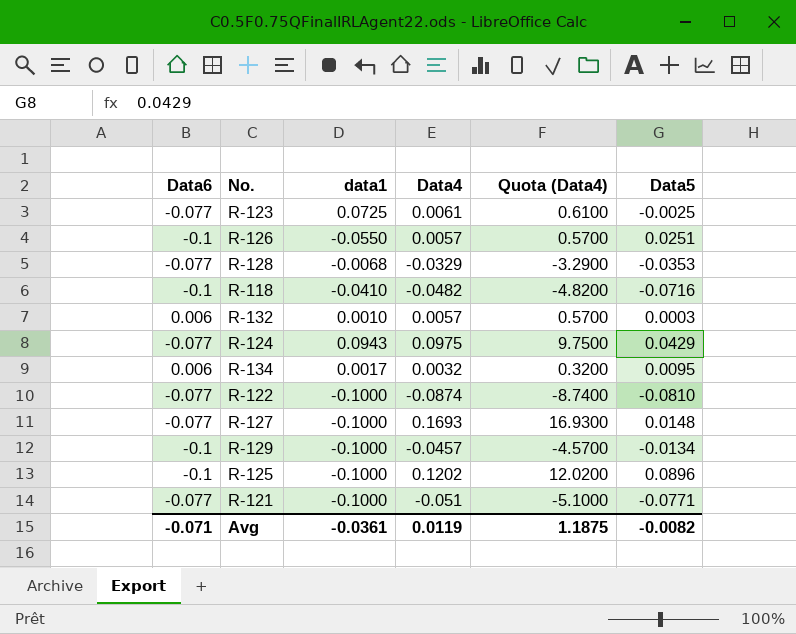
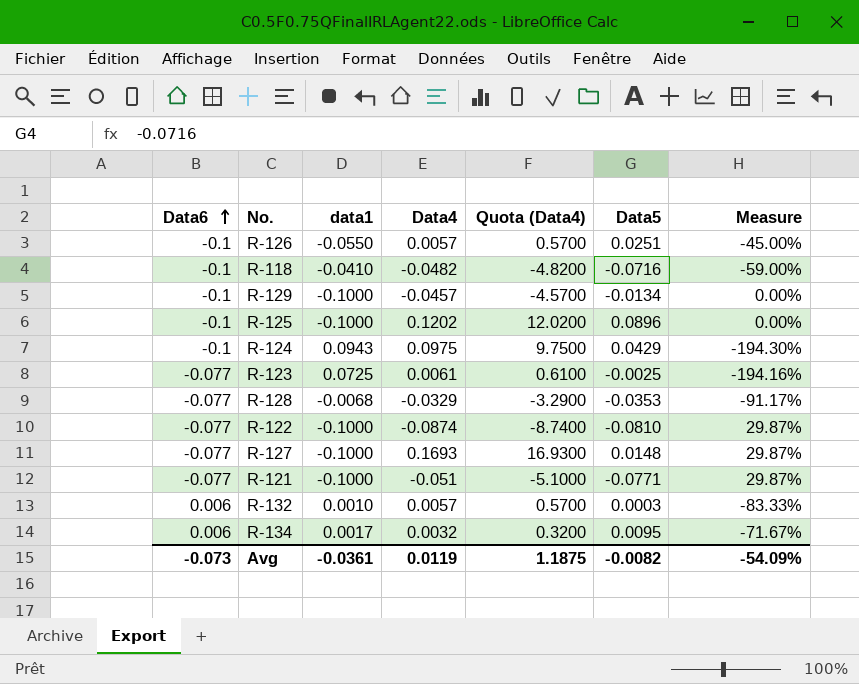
row order: none -> Data6 ascending
column Measure | formula: none -> ([data1] - [Data6]) / [Data6]
R-124 | Data6: -0.077 -> -0.1
Avg | Data6: -0.071 -> -0.073

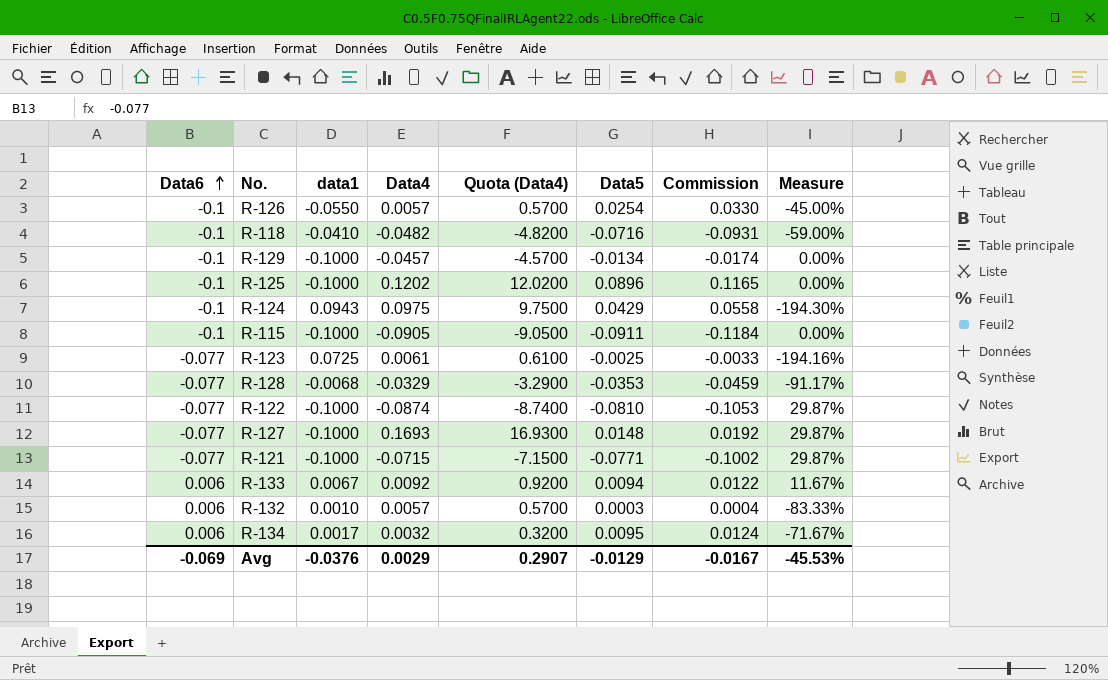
column Commission | formula: none -> [Data5] * 1.3
R-126 | Data5: 0.0251 -> 0.0254
row R-115: none -> -0.1 | -0.1000 | -0.0905 | -9.0500 | -0.0911 | -0.1184 | 0.00%
R-121 | Data4: -0.051 -> -0.0715
R-121 | Quota (Data4): -5.1000 -> -7.1500
row R-133: none -> 0.006 | 0.0067 | 0.0092 | 0.9200 | 0.0094 | 0.0122 | 11.67%
Avg | Data6: -0.073 -> -0.069
Avg | data1: -0.0361 -> -0.0376
Avg | Data4: 0.0119 -> 0.0029
Avg | Quota (Data4): 1.1875 -> 0.2907
Avg | Data5: -0.0082 -> -0.0129
Avg | Measure: -54.09% -> -45.53%

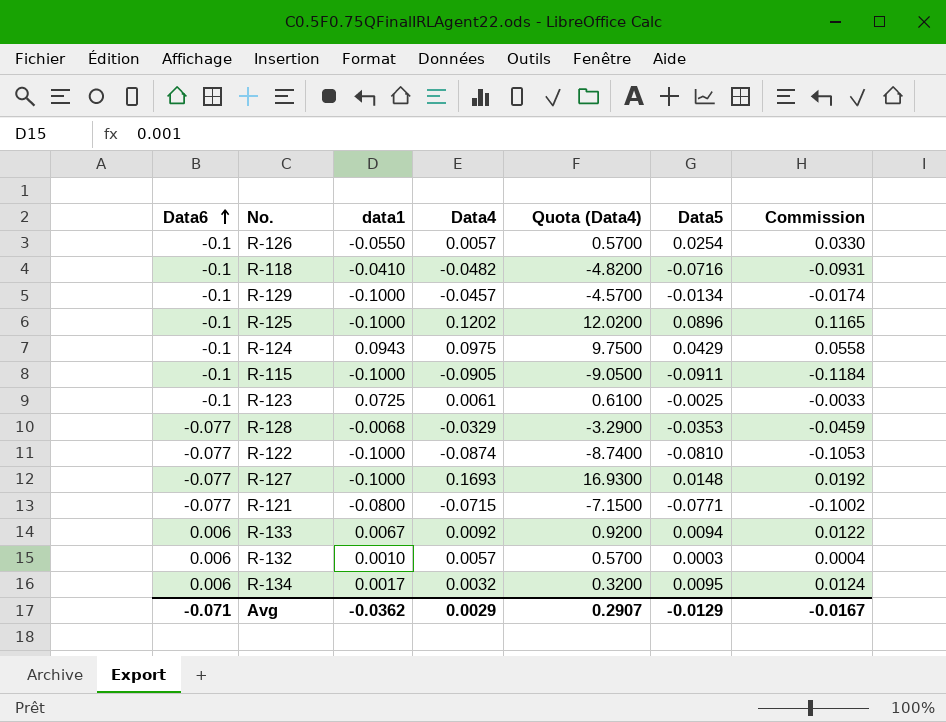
column Measure | formula: ([data1] - [Data6]) / [Data6] -> none
R-123 | Data6: -0.077 -> -0.1
R-121 | data1: -0.1000 -> -0.0800
Avg | Data6: -0.069 -> -0.071
Avg | data1: -0.0376 -> -0.0362

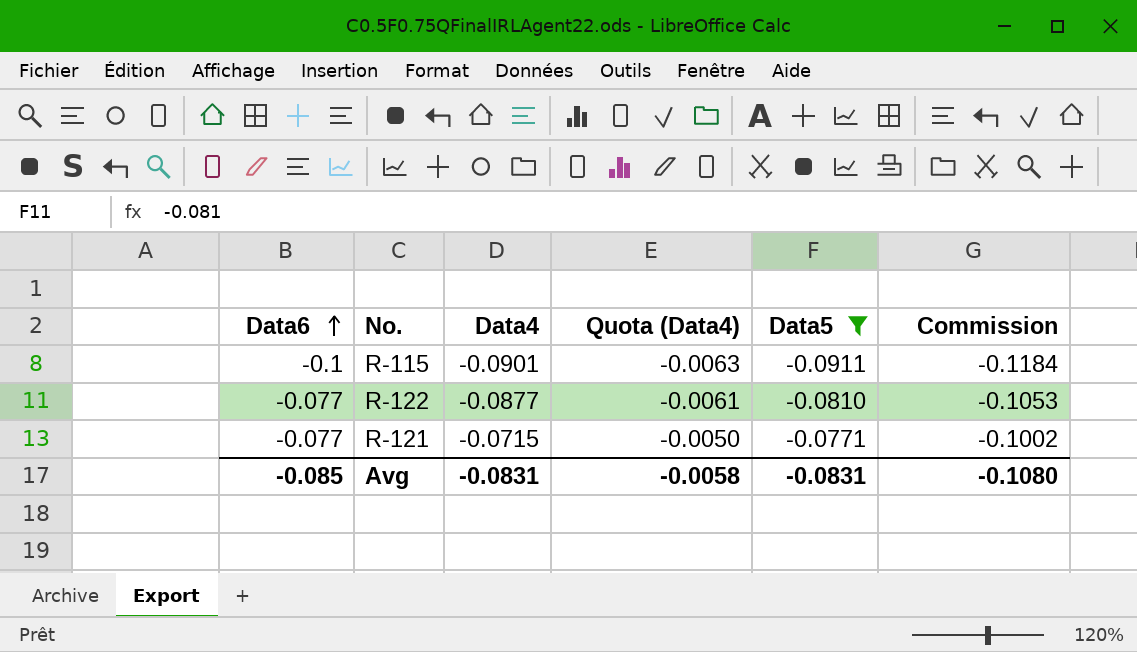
filter: none -> Data5 <= -0.0771
column data1 | position: 3 -> none
column Quota (Data4) | formula: [Data4] * 100 -> [Data4] * 0.07
R-115 | Data4: -0.0905 -> -0.0901
R-122 | Data4: -0.0874 -> -0.0877
Avg | Data6: -0.071 -> -0.085
Avg | Data4: 0.0029 -> -0.0831
Avg | Quota (Data4): 0.2907 -> -0.0058
Avg | Data5: -0.0129 -> -0.0831
Avg | Commission: -0.0167 -> -0.1080

